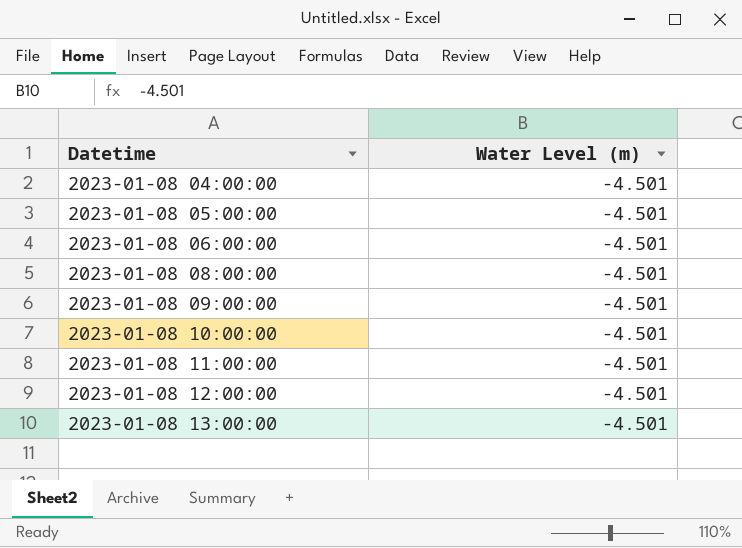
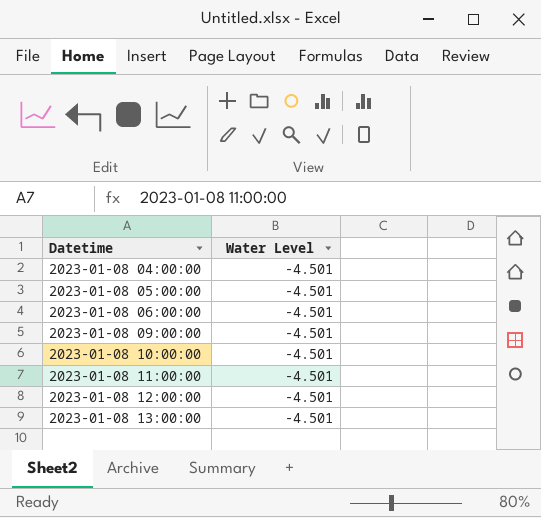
column name: Water Level (m) -> Water Level
row 2023-01-08 08:00:00: -4.501 -> none

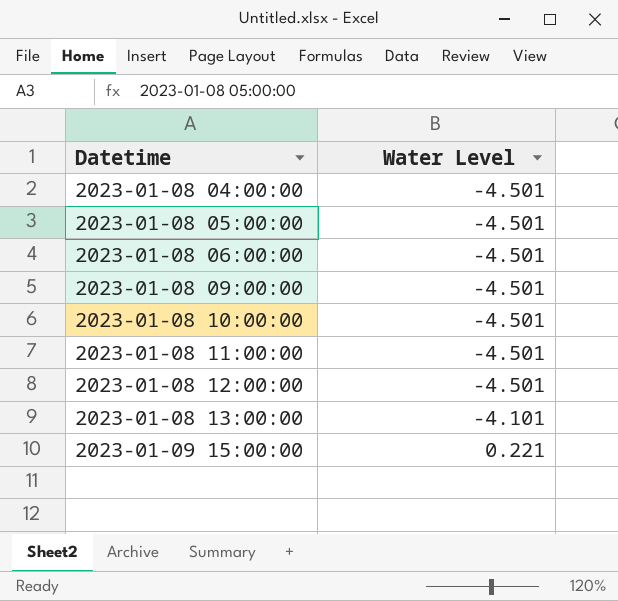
2023-01-08 13:00:00 | Water Level: -4.501 -> -4.101
row 2023-01-09 15:00:00: none -> 0.221

